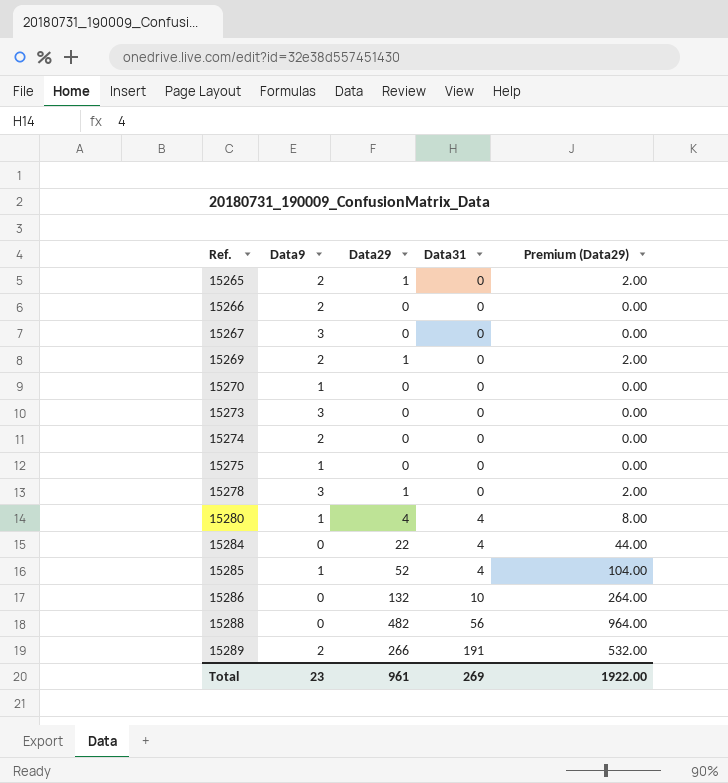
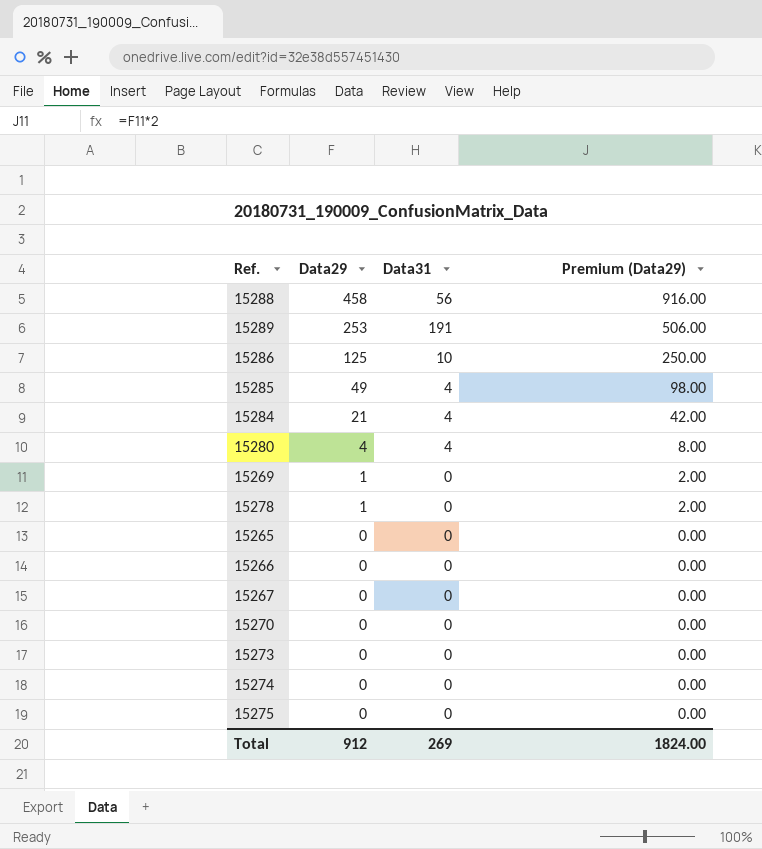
row order: Ref. ascending -> Data29 descending
column Data9 | position: 2 -> none
15288 | Data29: 482 -> 458
15288 | Premium (Data29): 964.00 -> 916.00
15289 | Data29: 266 -> 253
15289 | Premium (Data29): 532.00 -> 506.00
15286 | Data29: 132 -> 125
15286 | Premium (Data29): 264.00 -> 250.00
15285 | Data29: 52 -> 49
15285 | Premium (Data29): 104.00 -> 98.00
15284 | Data29: 22 -> 21
15284 | Premium (Data29): 44.00 -> 42.00
15265 | Data29: 1 -> 0
15265 | Premium (Data29): 2.00 -> 0.00
Total | Data29: 961 -> 912
Total | Premium (Data29): 1922.00 -> 1824.00

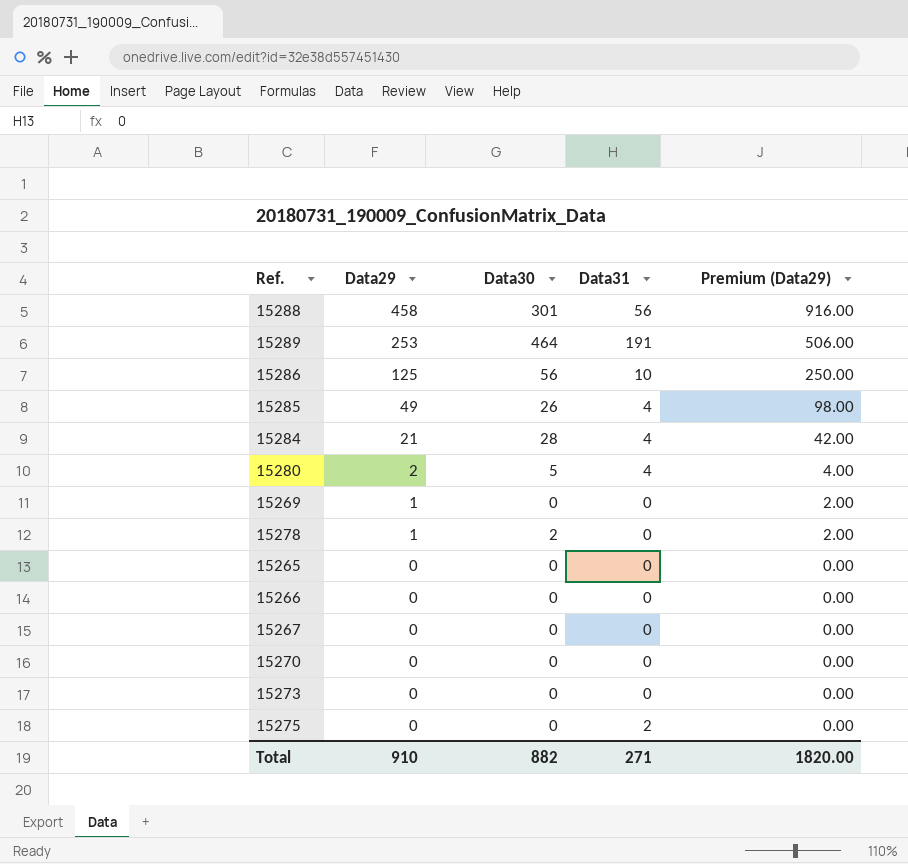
column Data30 | position: none -> 3
row 15274: 0 | 0 | 0.00 -> none
15280 | Data29: 4 -> 2
15280 | Premium (Data29): 8.00 -> 4.00
15275 | Data31: 0 -> 2
Total | Data29: 912 -> 910
Total | Data31: 269 -> 271
Total | Premium (Data29): 1824.00 -> 1820.00

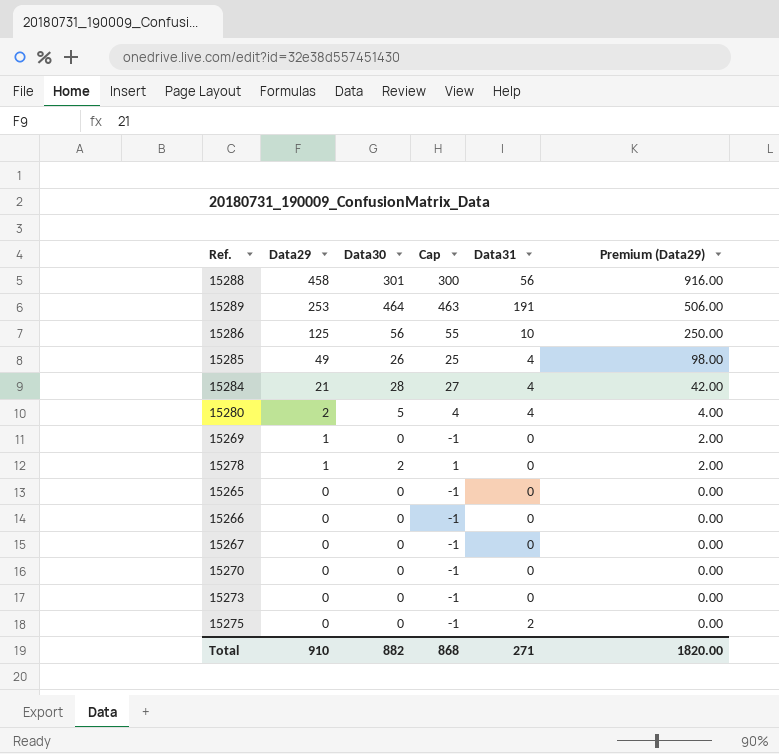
column Cap | formula: none -> [Data30] - 1

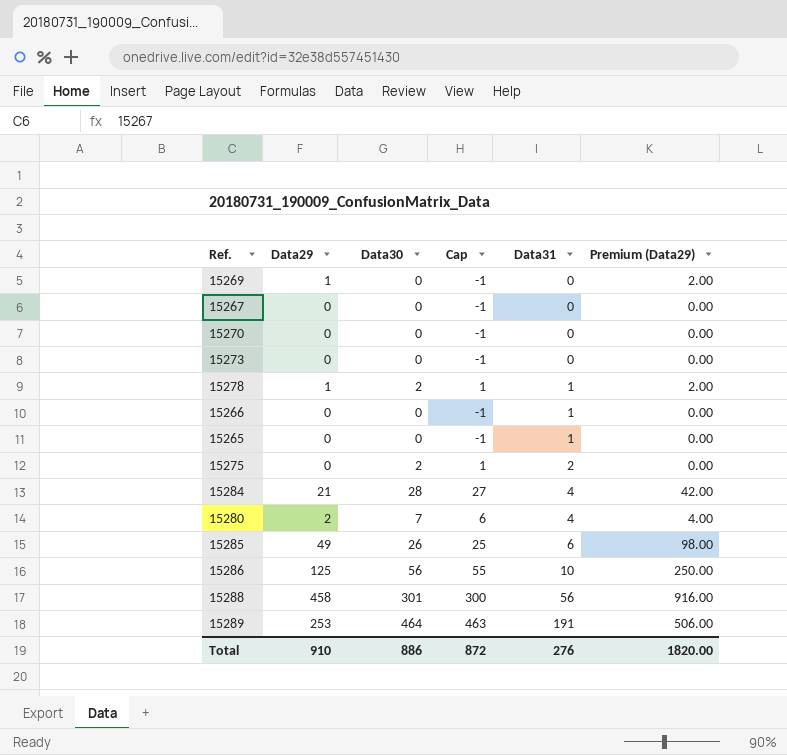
row order: Data29 descending -> Data31 ascending
15278 | Data31: 0 -> 1
15266 | Data31: 0 -> 1
15265 | Data31: 0 -> 1
15275 | Data30: 0 -> 2
15275 | Cap: -1 -> 1
15280 | Data30: 5 -> 7
15280 | Cap: 4 -> 6
15285 | Data31: 4 -> 6
Total | Data30: 882 -> 886
Total | Cap: 868 -> 872
Total | Data31: 271 -> 276

